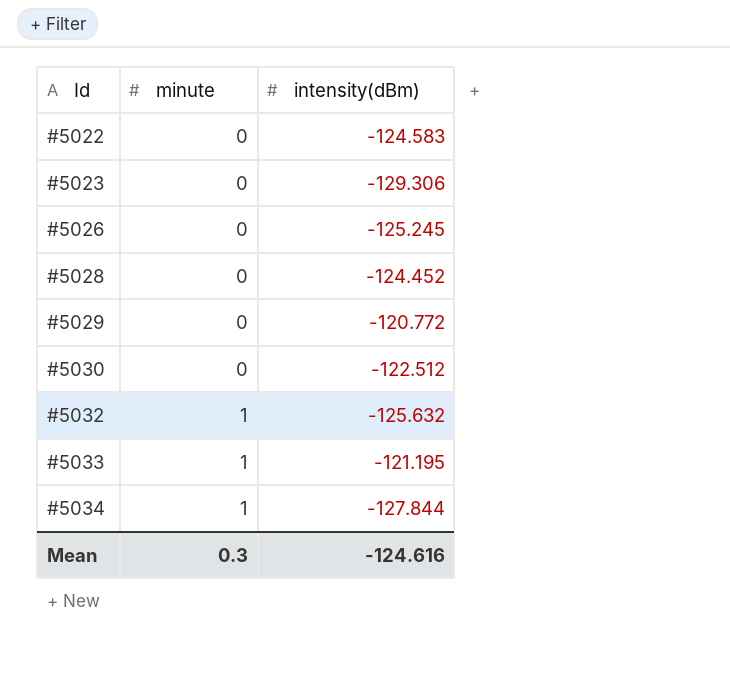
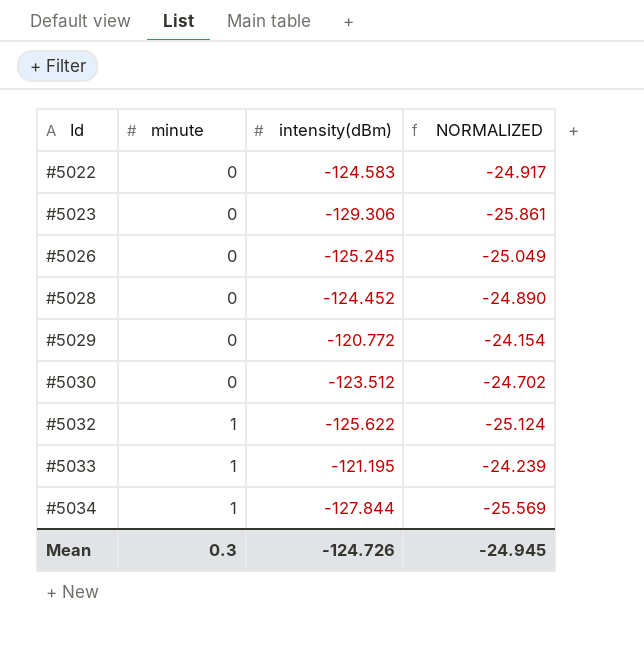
column NORMALIZED | formula: none -> [intensity(dBm)] * 0.2
#5030 | intensity(dBm): -122.512 -> -123.512
#5032 | intensity(dBm): -125.632 -> -125.622
Mean | intensity(dBm): -124.616 -> -124.726

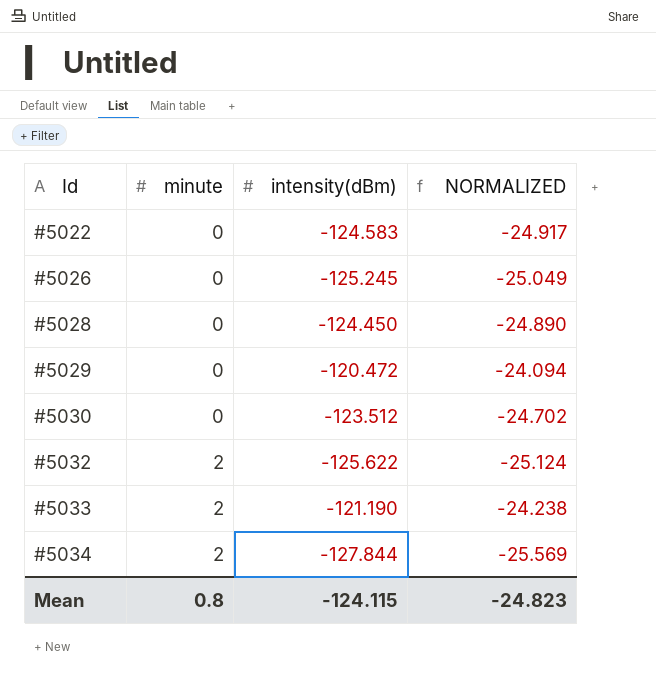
row #5023: 0 | -129.306 | -25.861 -> none
#5028 | intensity(dBm): -124.452 -> -124.450
#5029 | intensity(dBm): -120.772 -> -120.472
#5029 | NORMALIZED: -24.154 -> -24.094
#5032 | minute: 1 -> 2
#5033 | minute: 1 -> 2
#5033 | intensity(dBm): -121.195 -> -121.190
#5033 | NORMALIZED: -24.239 -> -24.238
#5034 | minute: 1 -> 2
Mean | minute: 0.3 -> 0.8
Mean | intensity(dBm): -124.726 -> -124.115
Mean | NORMALIZED: -24.945 -> -24.823

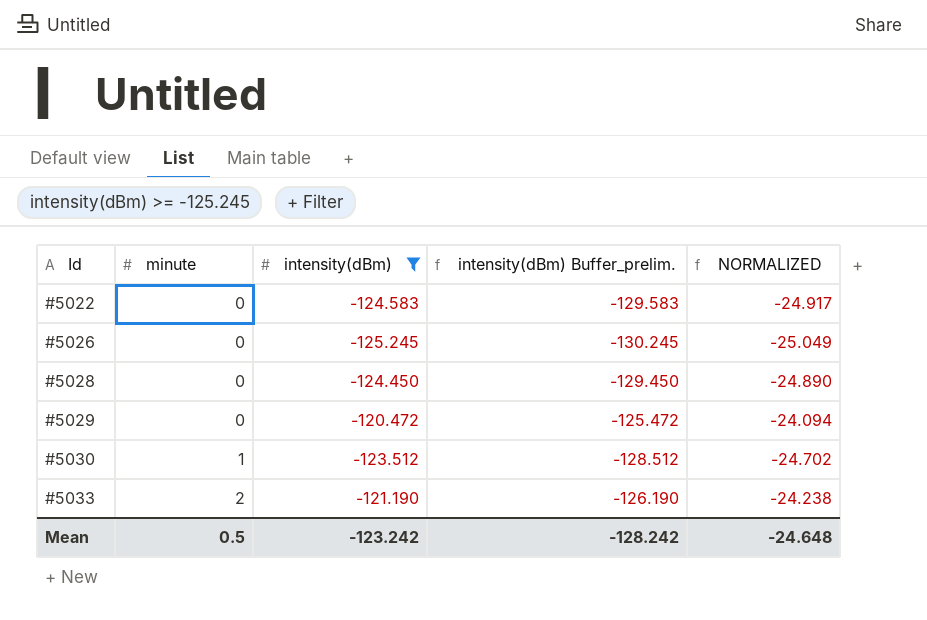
filter: none -> intensity(dBm) >= -125.245
column intensity(dBm) Buffer_prelim. | formula: none -> [intensity(dBm)] - 5
#5030 | minute: 0 -> 1
Mean | minute: 0.8 -> 0.5
Mean | intensity(dBm): -124.115 -> -123.242
Mean | NORMALIZED: -24.823 -> -24.648

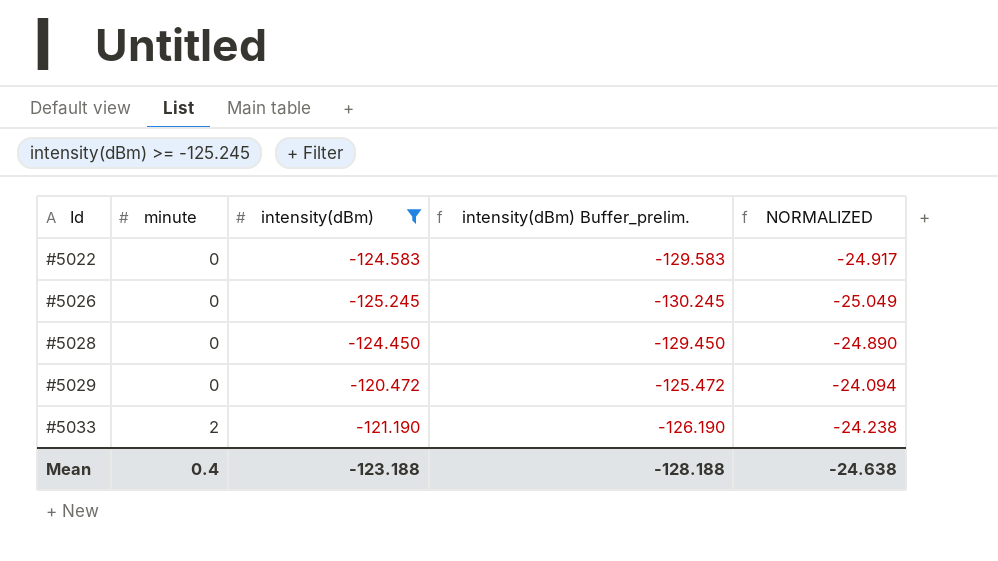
row #5030: 1 | -123.512 | -128.512 | -24.702 -> none
Mean | minute: 0.5 -> 0.4
Mean | intensity(dBm): -123.242 -> -123.188
Mean | intensity(dBm) Buffer_prelim.: -128.242 -> -128.188
Mean | NORMALIZED: -24.648 -> -24.638

